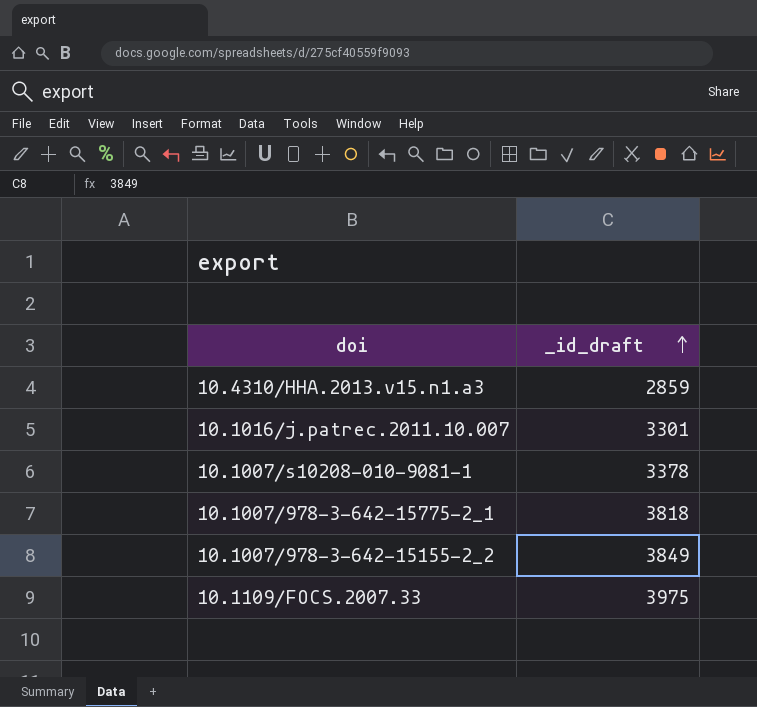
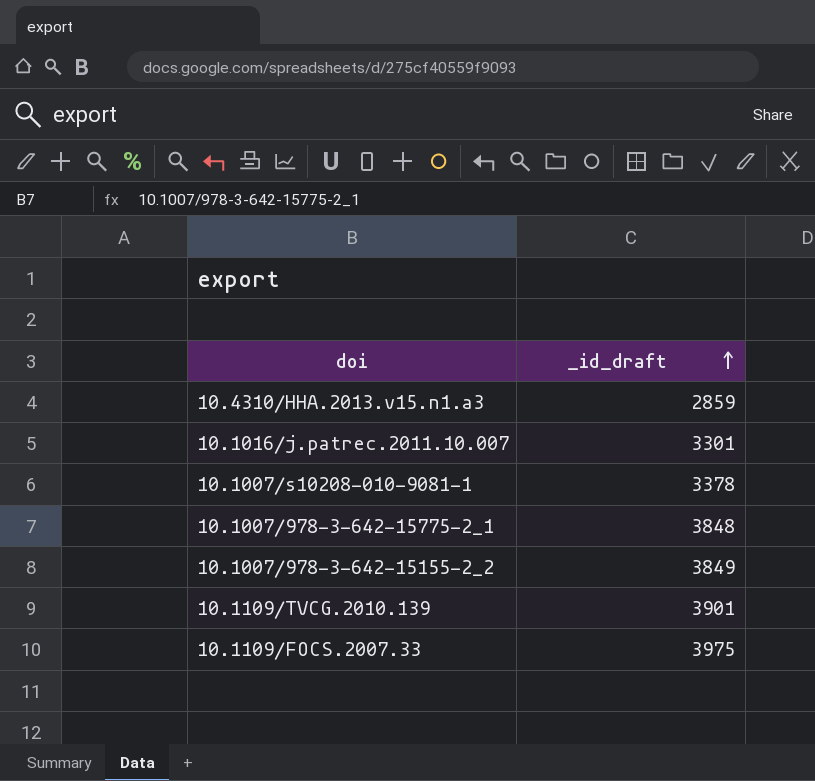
10.1007/978-3-642-15775-2_1 | _id_draft: 3818 -> 3848
row 10.1109/TVCG.2010.139: none -> 3901

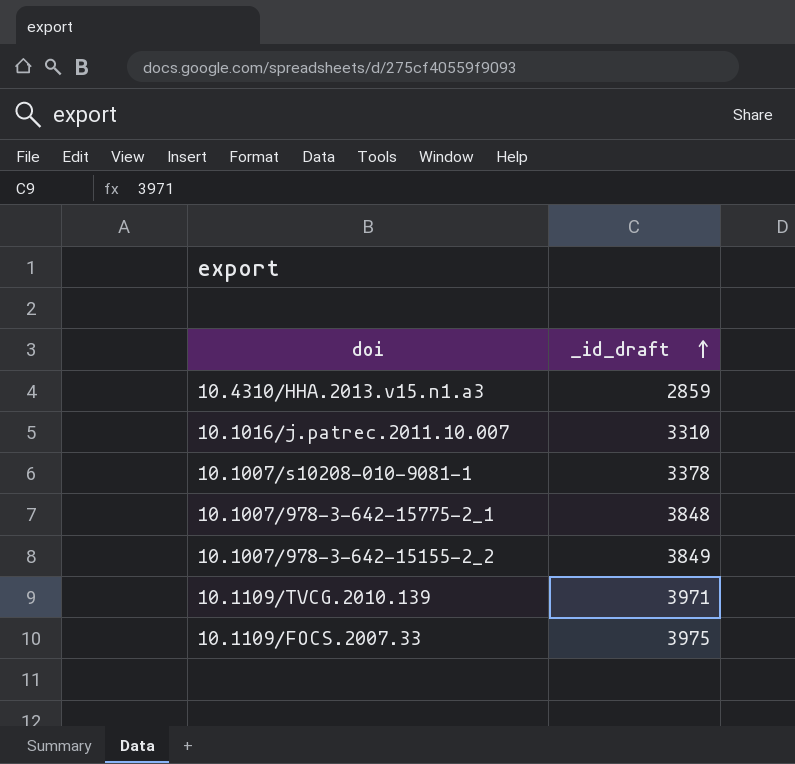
10.1016/j.patrec.2011.10.007 | _id_draft: 3301 -> 3310
10.1109/TVCG.2010.139 | _id_draft: 3901 -> 3971

